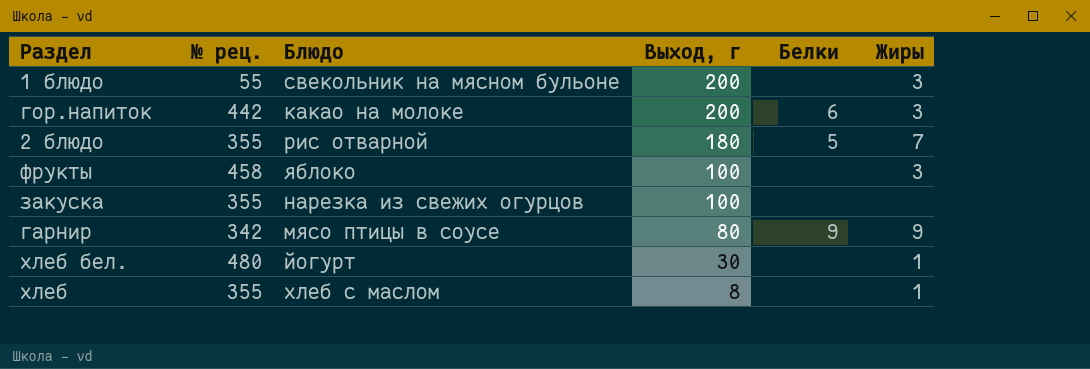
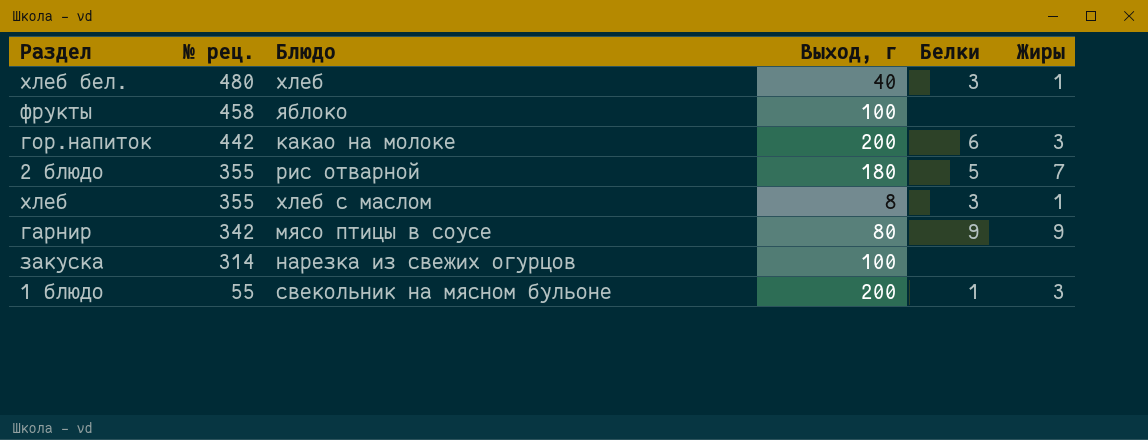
row order: Выход, г descending -> № рец. descending
хлеб бел. | Блюдо: йогурт -> хлеб
хлеб бел. | Выход, г: 30 -> 40
хлеб бел. | Белки: none -> 3
фрукты | Жиры: 3 -> none
хлеб | Белки: none -> 3
закуска | № рец.: 355 -> 314
1 блюдо | Белки: none -> 1

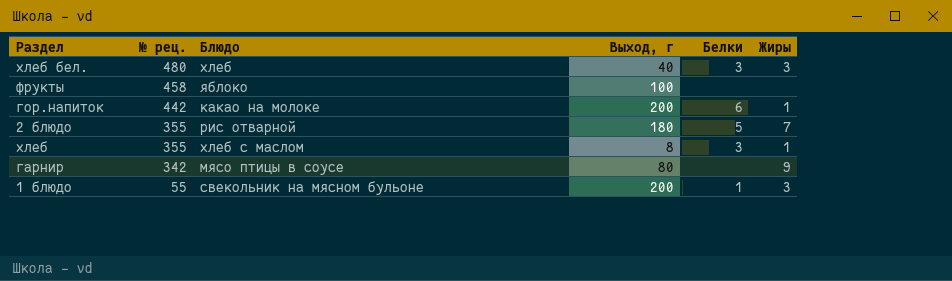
row закуска: 314 | нарезка из свежих огурцов | 100 | none | none -> none
хлеб бел. | Жиры: 1 -> 3
гор.напиток | Жиры: 3 -> 1
гарнир | Белки: 9 -> none

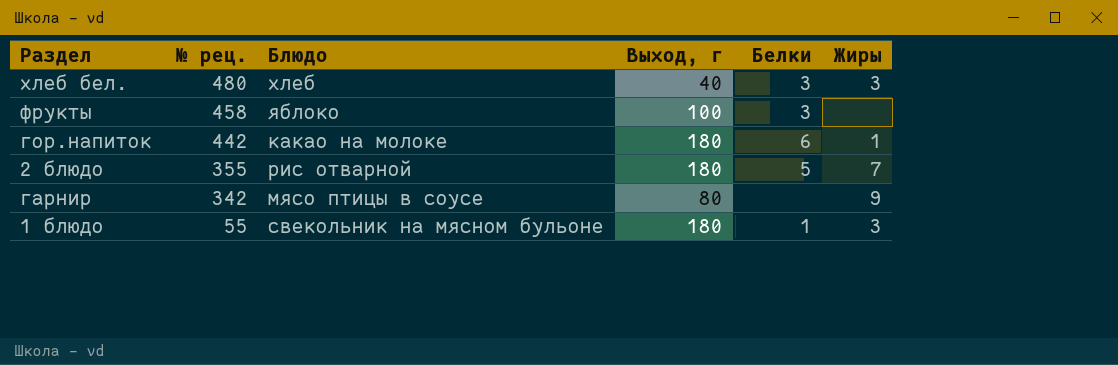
row хлеб: 355 | хлеб с маслом | 8 | 3 | 1 -> none
фрукты | Белки: none -> 3
гор.напиток | Выход, г: 200 -> 180
1 блюдо | Выход, г: 200 -> 180

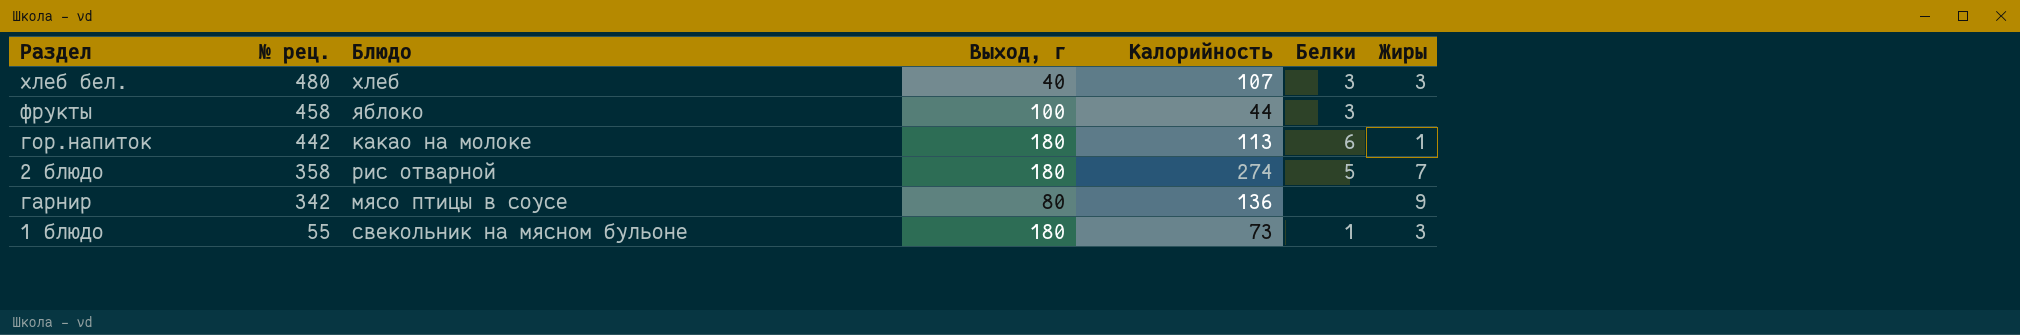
column Калорийность | position: none -> 5
2 блюдо | № рец.: 355 -> 358

